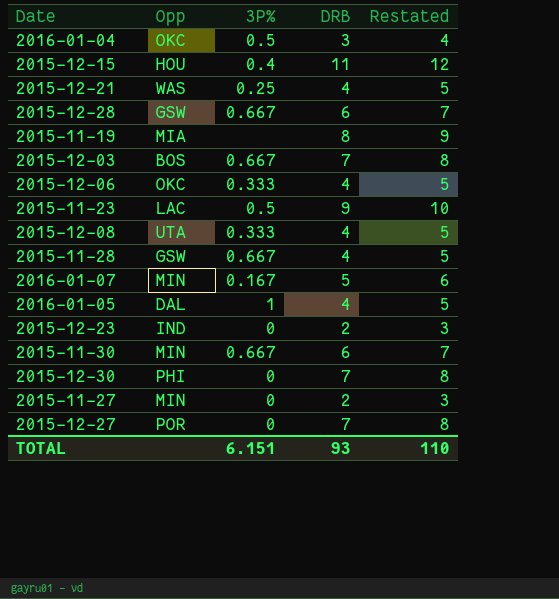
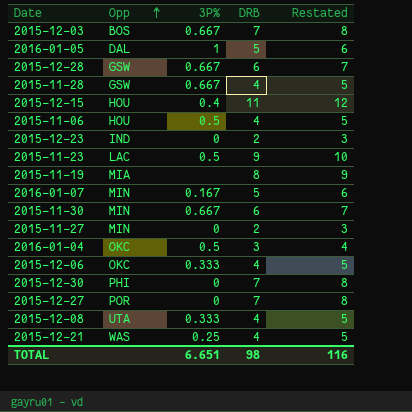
row order: none -> Opp ascending
2016-01-05 | DRB: 4 -> 5
2016-01-05 | Restated: 5 -> 6
row 2015-11-06: none -> HOU | 0.5 | 4 | 5
TOTAL | 3P%: 6.151 -> 6.651
TOTAL | DRB: 93 -> 98
TOTAL | Restated: 110 -> 116

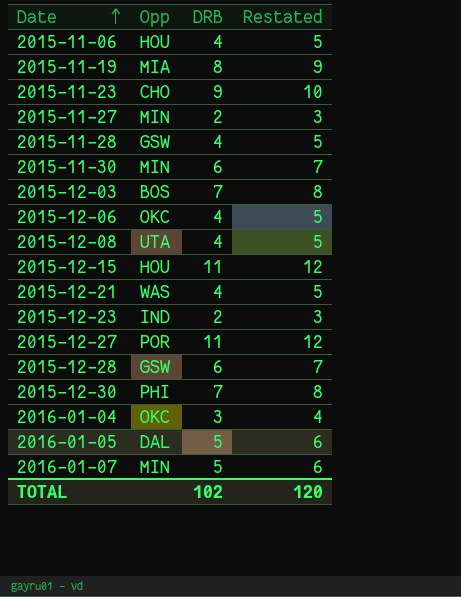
row order: Opp ascending -> Date ascending
column 3P% | position: 3 -> none
2015-11-23 | Opp: LAC -> CHO
2015-12-27 | DRB: 7 -> 11
2015-12-27 | Restated: 8 -> 12
TOTAL | DRB: 98 -> 102
TOTAL | Restated: 116 -> 120

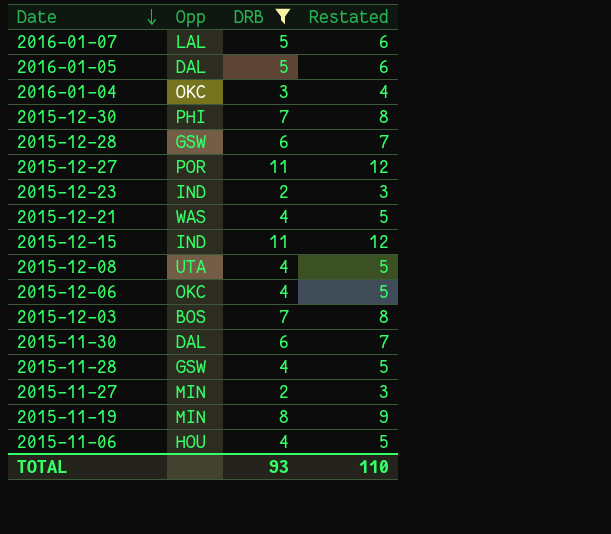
filter: none -> DRB != 9
row order: Date ascending -> Date descending
2016-01-07 | Opp: MIN -> LAL
2015-12-15 | Opp: HOU -> IND
2015-11-30 | Opp: MIN -> DAL
2015-11-19 | Opp: MIA -> MIN
TOTAL | DRB: 102 -> 93
TOTAL | Restated: 120 -> 110

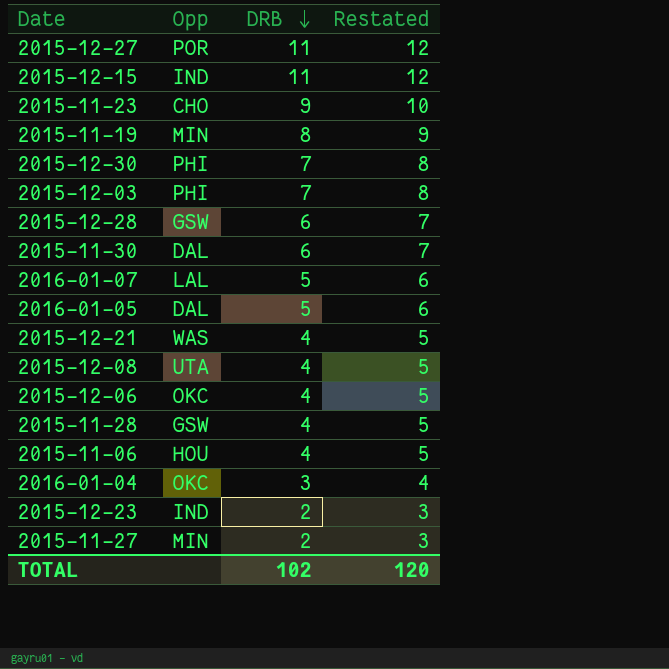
filter: DRB != 9 -> none
row order: Date descending -> DRB descending
2015-12-03 | Opp: BOS -> PHI
TOTAL | DRB: 93 -> 102
TOTAL | Restated: 110 -> 120

